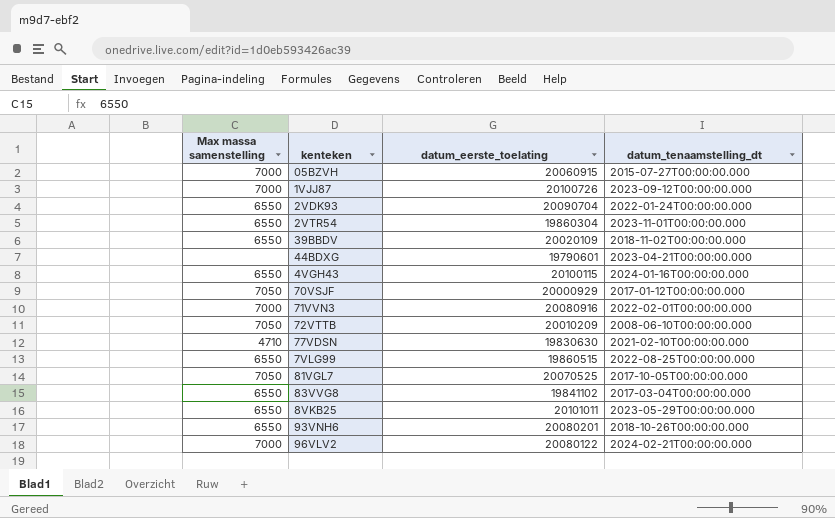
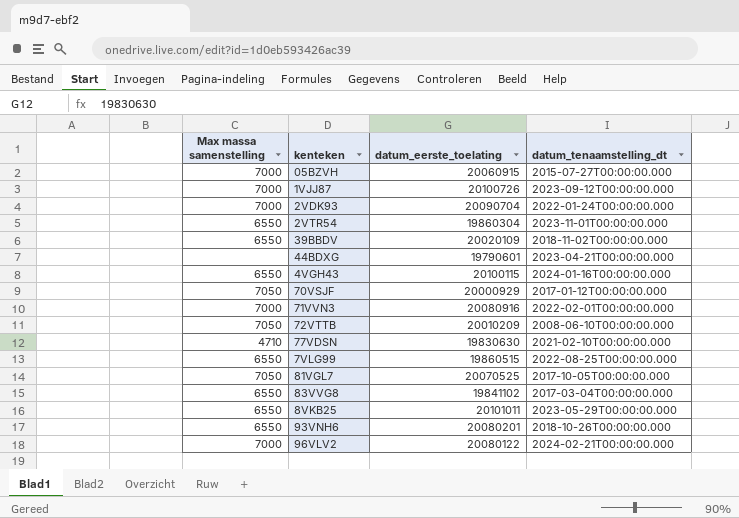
2VDK93 | Max massa samenstelling: 6550 -> 7000

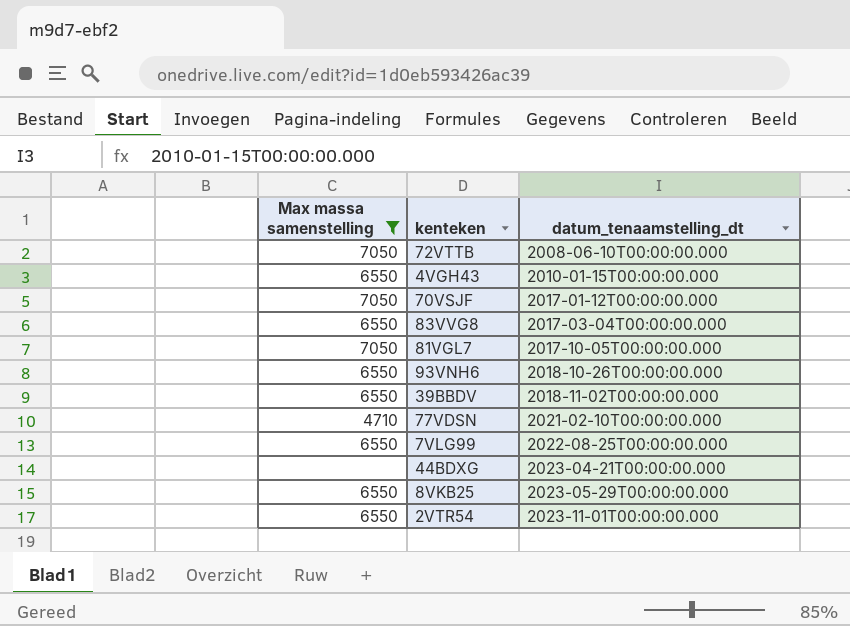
filter: none -> Max massa samenstelling != 7000
row order: none -> datum_tenaamstelling_dt ascending
column datum_eerste_toelating | position: 3 -> none
4VGH43 | datum_tenaamstelling_dt: 2024-01-16T00:00:00.000 -> 2010-01-15T00:00:00.000

